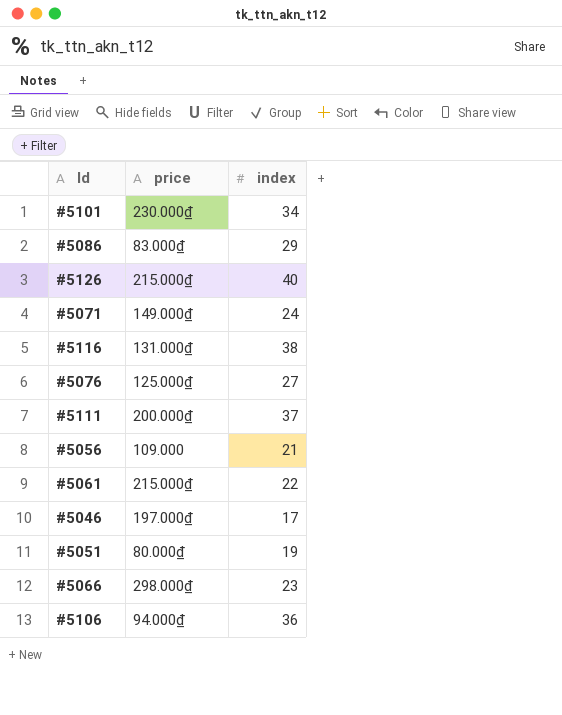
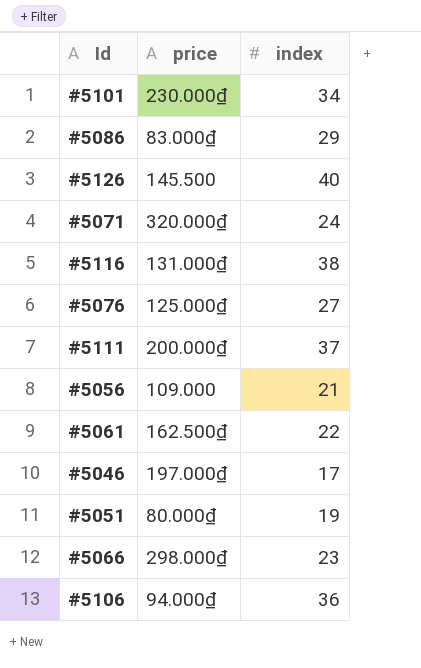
#5126 | price: 215.000₫ -> 145.500
#5071 | price: 149.000₫ -> 320.000₫
#5061 | price: 215.000₫ -> 162.500₫

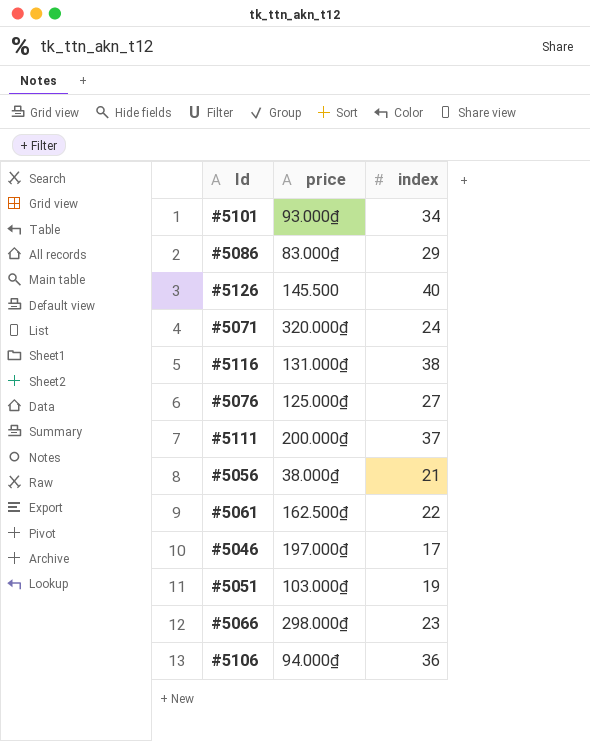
#5101 | price: 230.000₫ -> 93.000₫
#5056 | price: 109.000 -> 38.000₫
#5051 | price: 80.000₫ -> 103.000₫

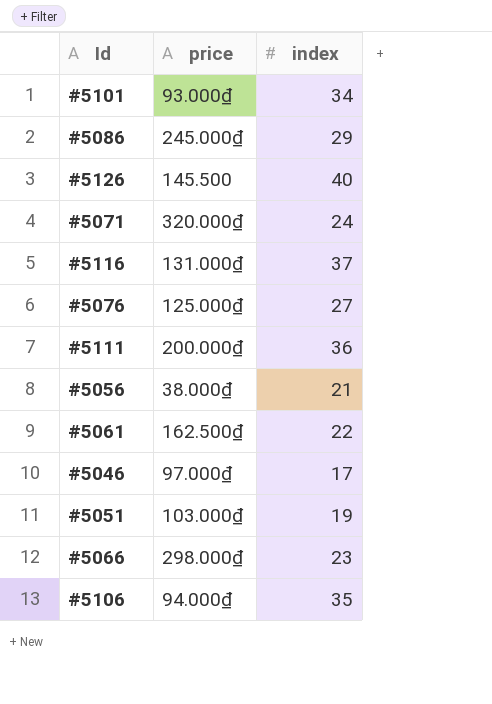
#5086 | price: 83.000₫ -> 245.000₫
#5116 | index: 38 -> 37
#5111 | index: 37 -> 36
#5046 | price: 197.000₫ -> 97.000₫
#5106 | index: 36 -> 35

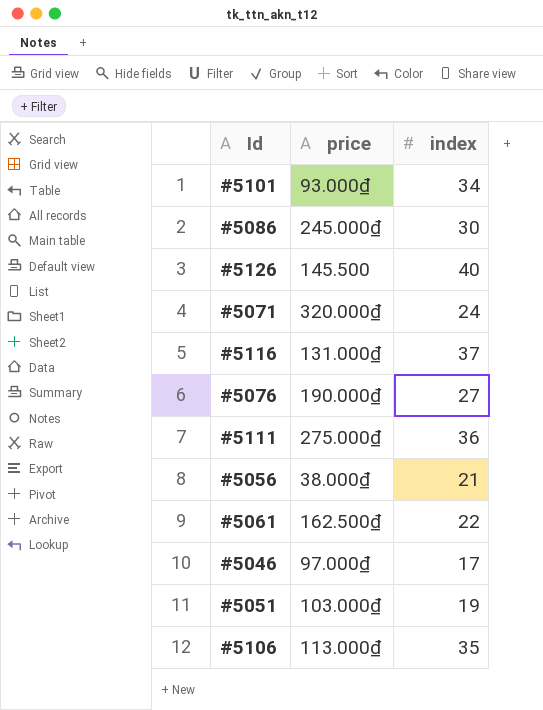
row #5066: 298.000₫ | 23 -> none
#5086 | index: 29 -> 30
#5076 | price: 125.000₫ -> 190.000₫
#5111 | price: 200.000₫ -> 275.000₫
#5106 | price: 94.000₫ -> 113.000₫

